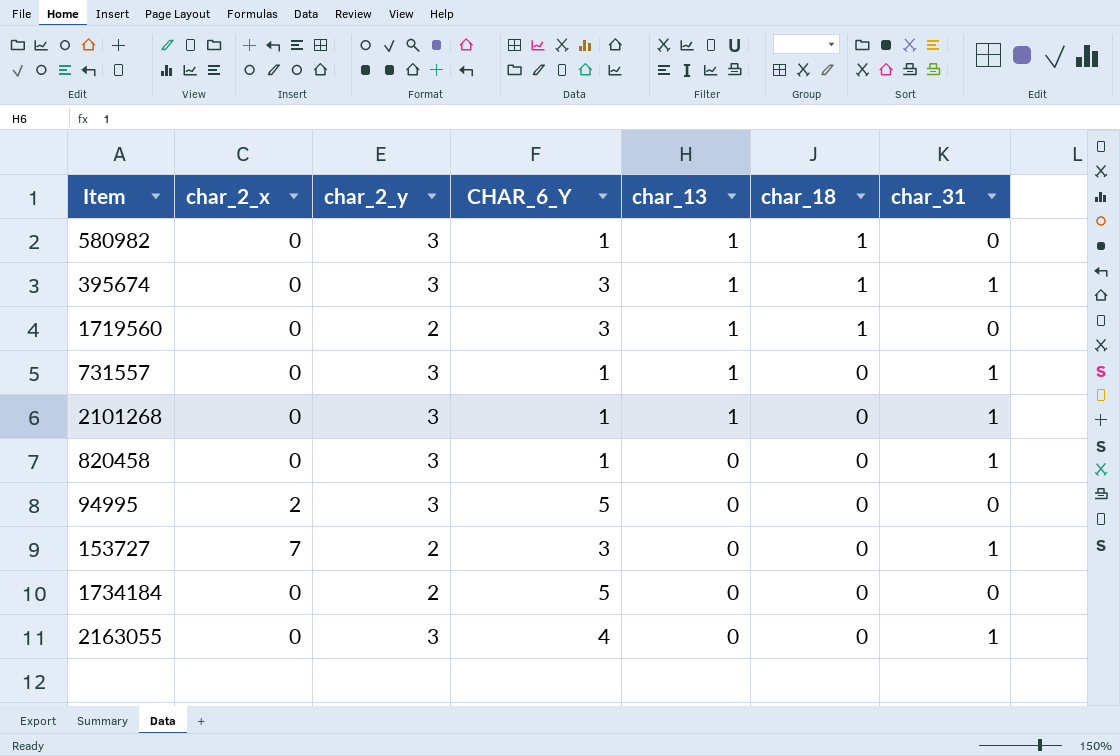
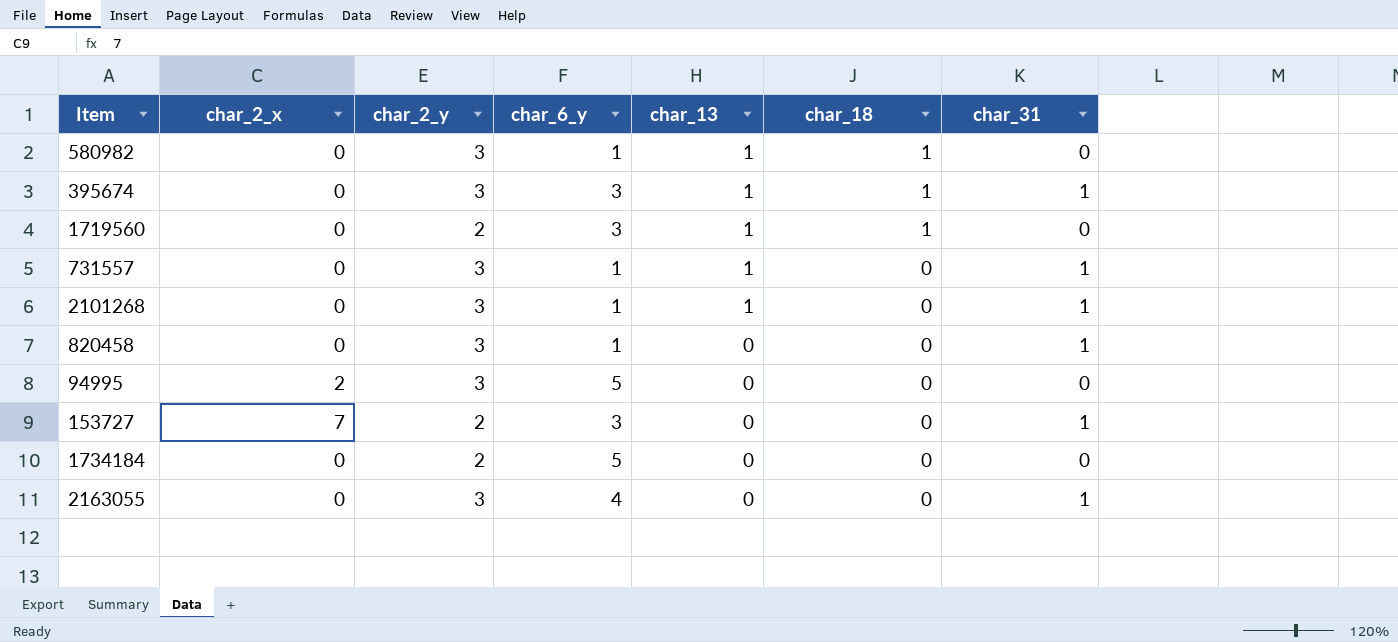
column name: CHAR_6_Y -> char_6_y

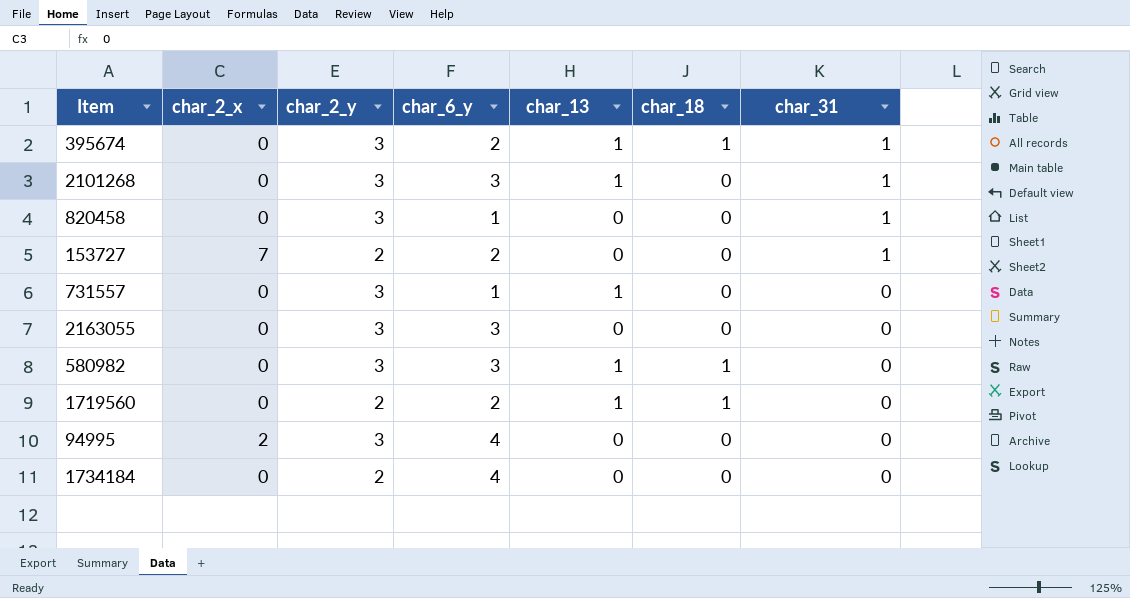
row order: char_13 descending -> char_31 descending
395674 | char_6_y: 3 -> 2
2101268 | char_6_y: 1 -> 3
153727 | char_6_y: 3 -> 2
731557 | char_31: 1 -> 0
2163055 | char_6_y: 4 -> 3
2163055 | char_31: 1 -> 0
580982 | char_6_y: 1 -> 3
1719560 | char_6_y: 3 -> 2
94995 | char_6_y: 5 -> 4
1734184 | char_6_y: 5 -> 4

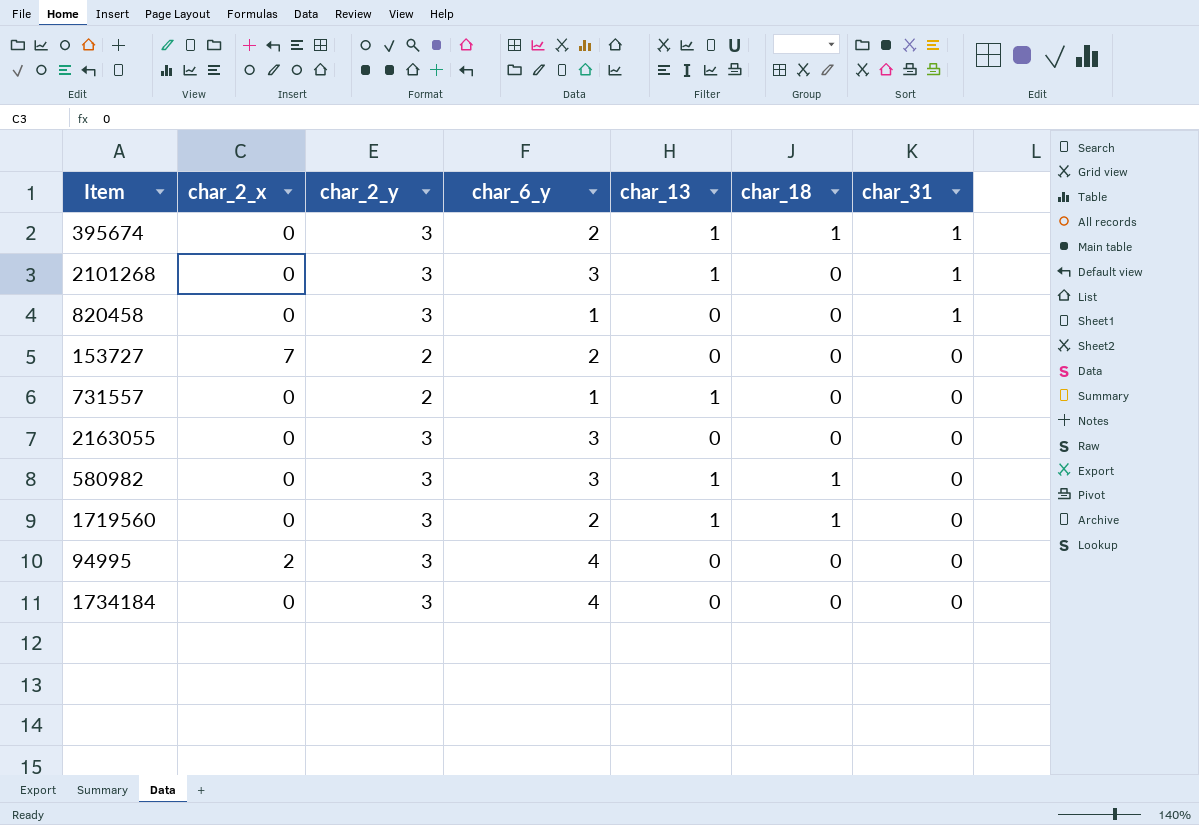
153727 | char_31: 1 -> 0
731557 | char_2_y: 3 -> 2
1719560 | char_2_y: 2 -> 3
1734184 | char_2_y: 2 -> 3

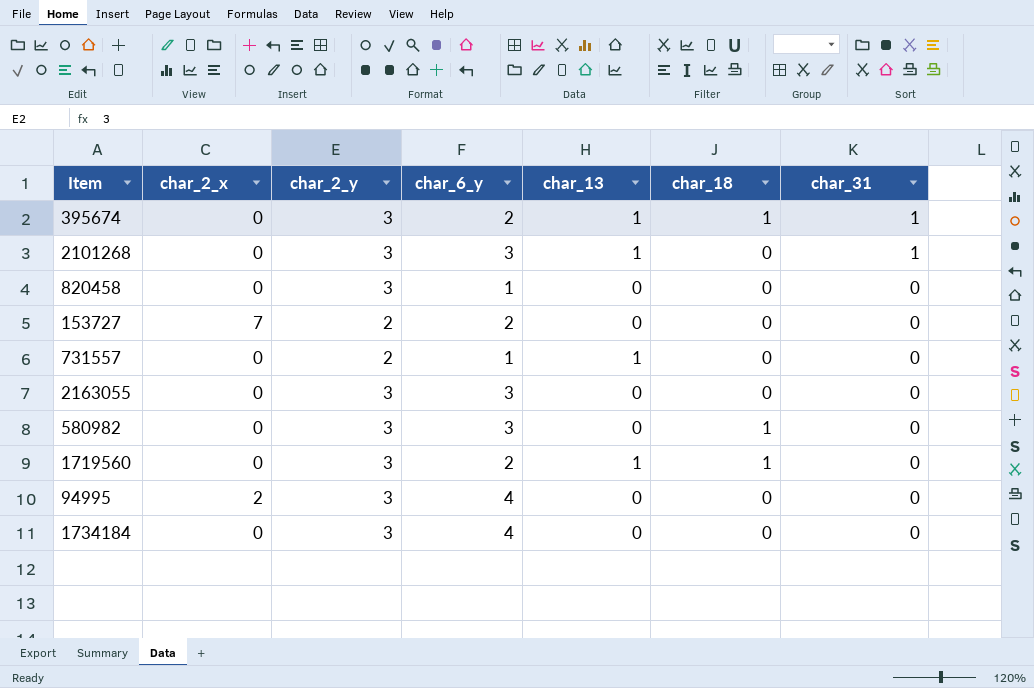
820458 | char_31: 1 -> 0
580982 | char_13: 1 -> 0

